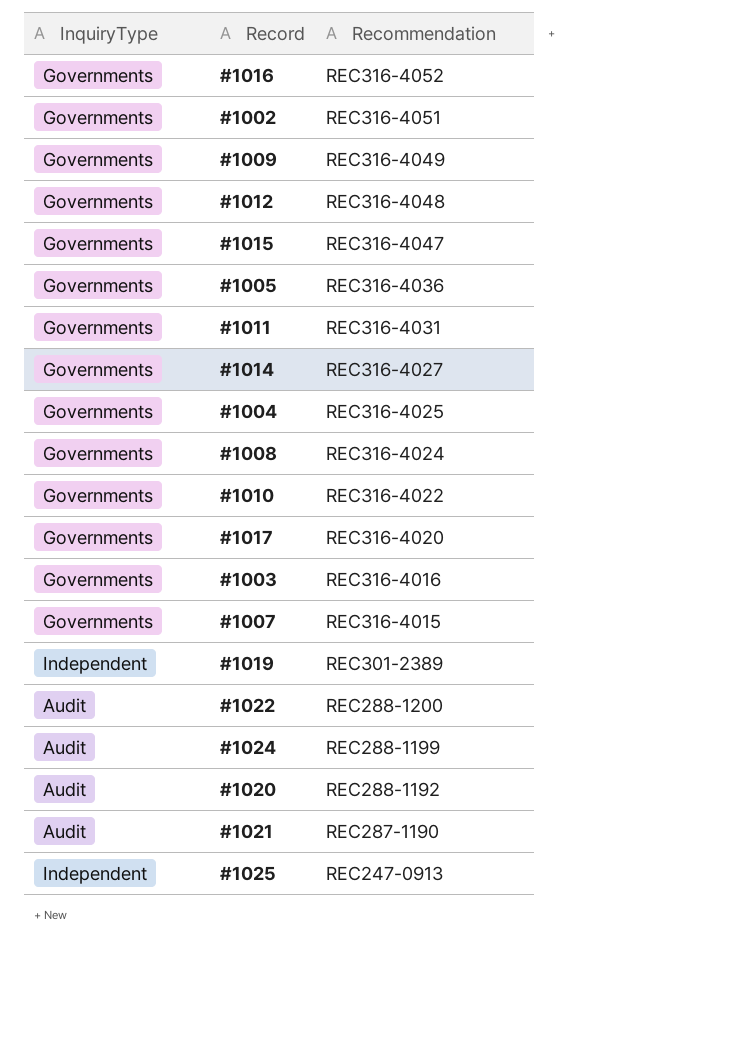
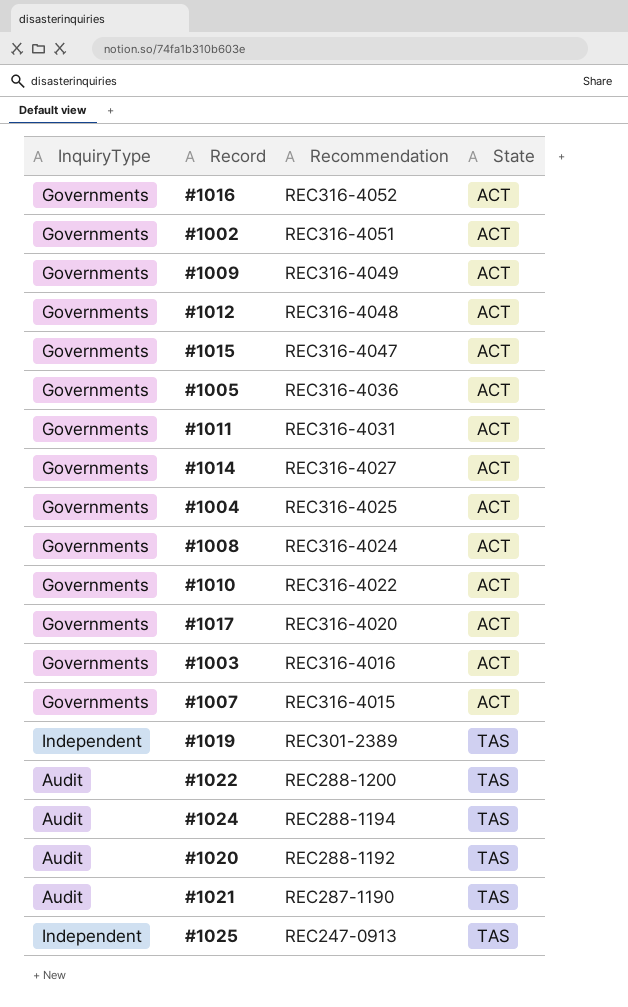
column State | position: none -> 4
#1024 | Recommendation: REC288-1199 -> REC288-1194

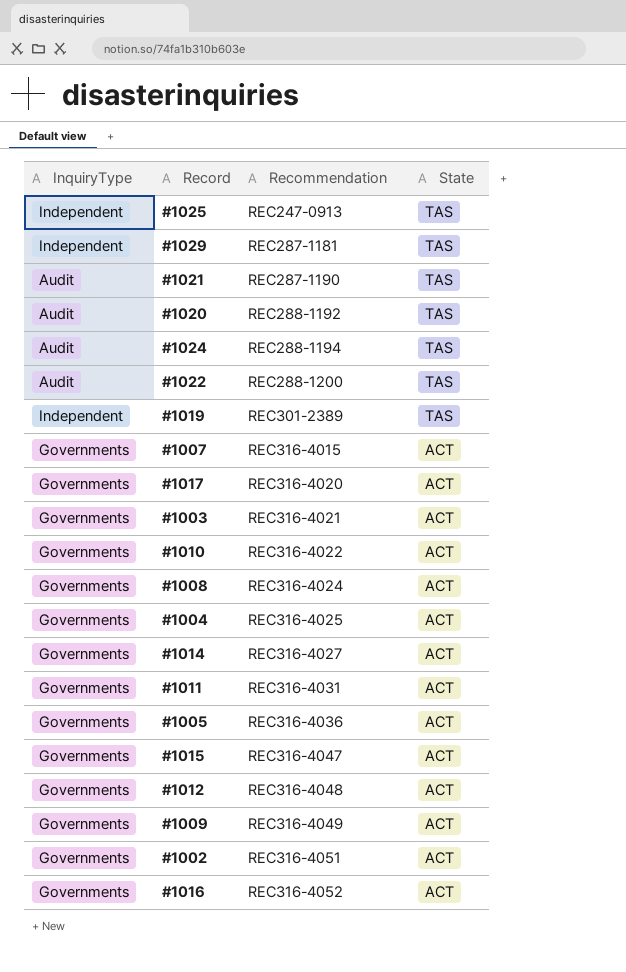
row order: Recommendation descending -> Recommendation ascending
row #1029: none -> Independent | REC287-1181 | TAS
#1003 | Recommendation: REC316-4016 -> REC316-4021

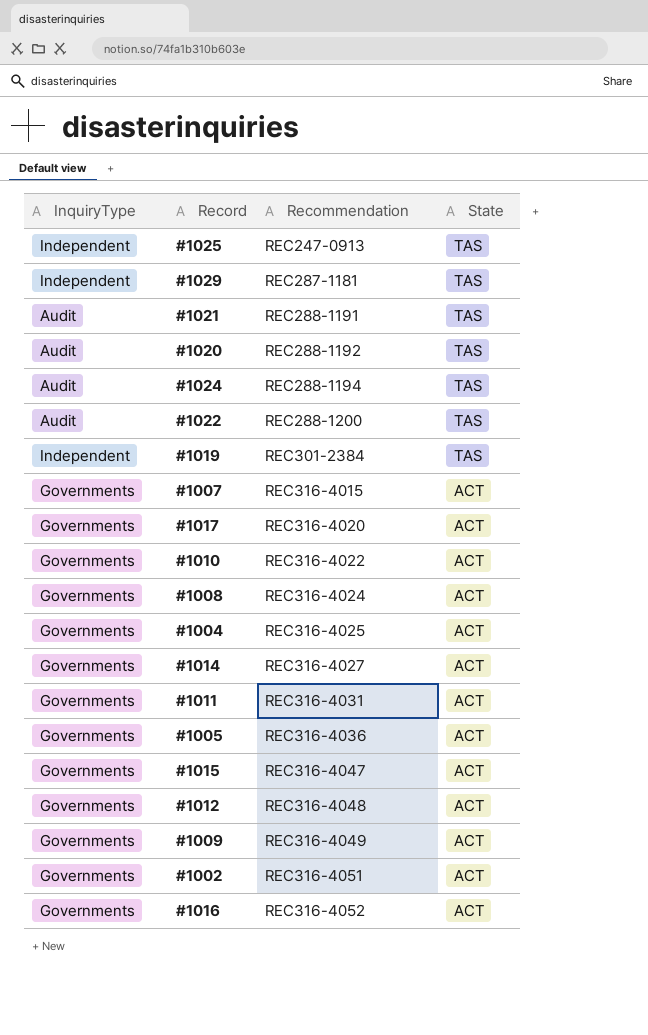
row #1003: Governments | REC316-4021 | ACT -> none
#1021 | Recommendation: REC287-1190 -> REC288-1191
#1019 | Recommendation: REC301-2389 -> REC301-2384

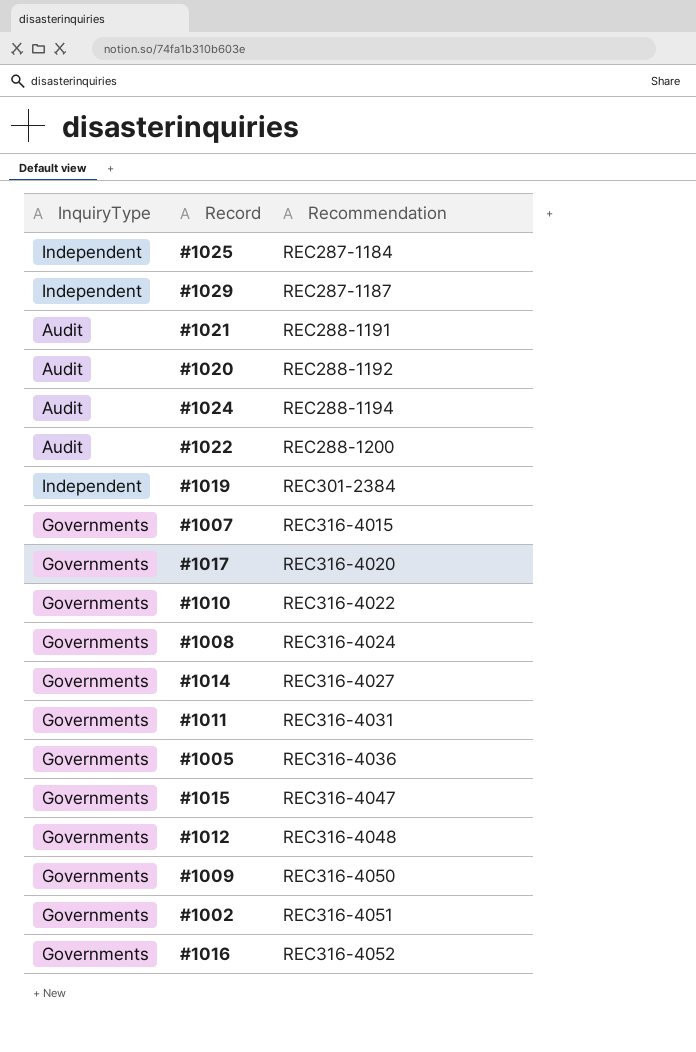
column State | position: 4 -> none
row #1004: Governments | REC316-4025 | ACT -> none
#1025 | Recommendation: REC247-0913 -> REC287-1184
#1029 | Recommendation: REC287-1181 -> REC287-1187
#1009 | Recommendation: REC316-4049 -> REC316-4050

